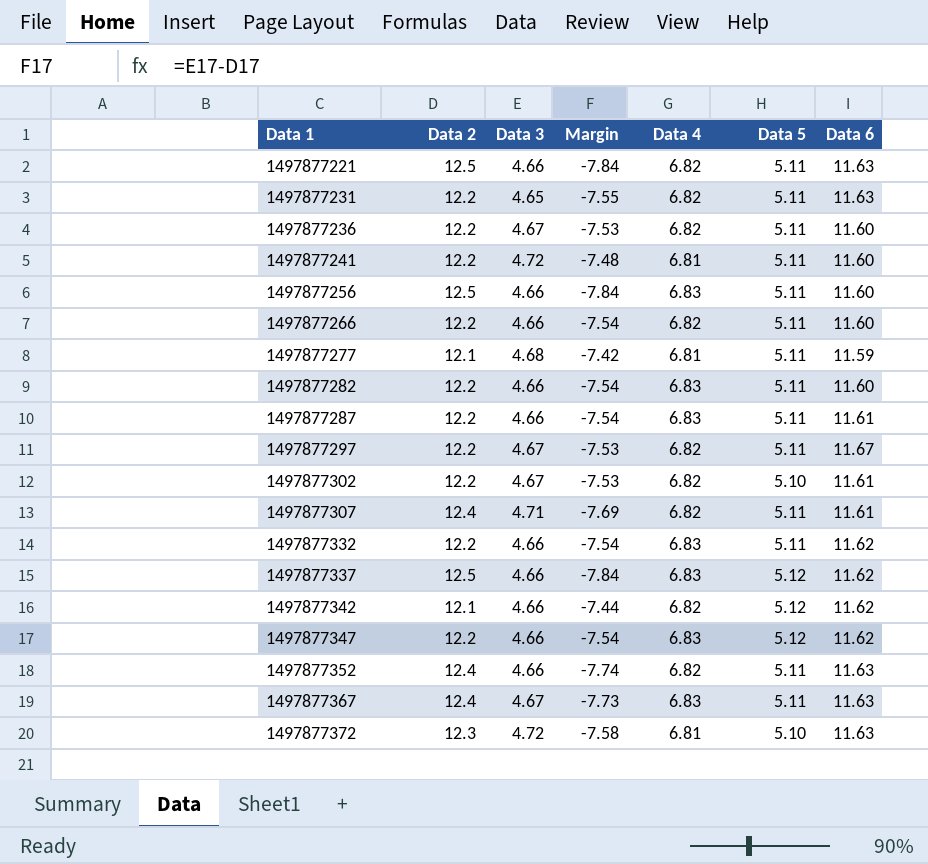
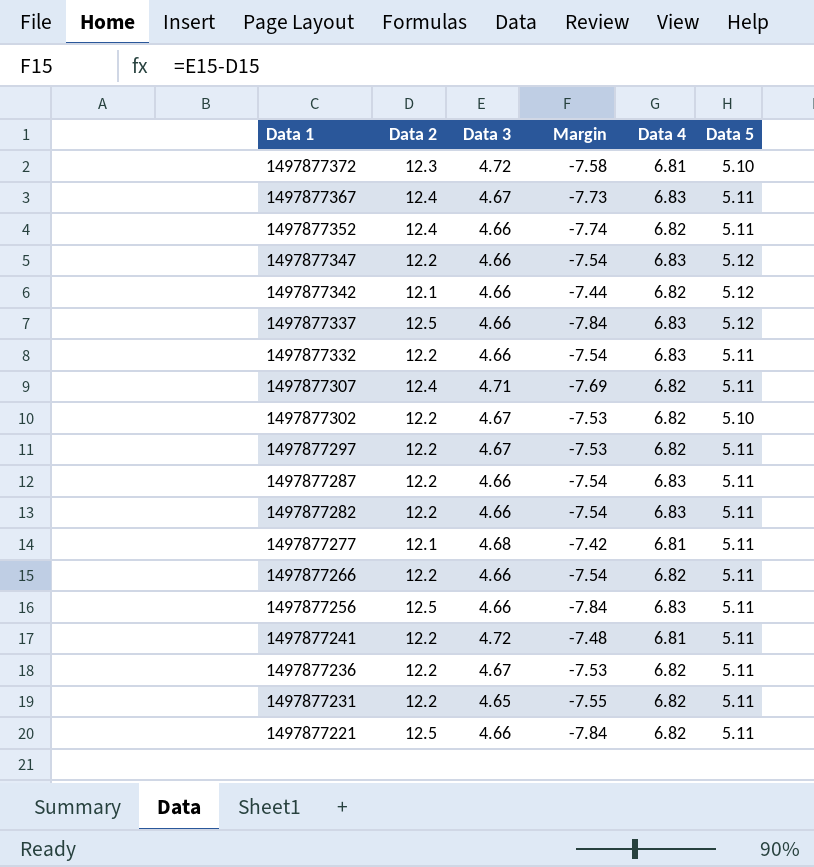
row order: Data 1 ascending -> Data 1 descending
column Data 6 | position: 7 -> none

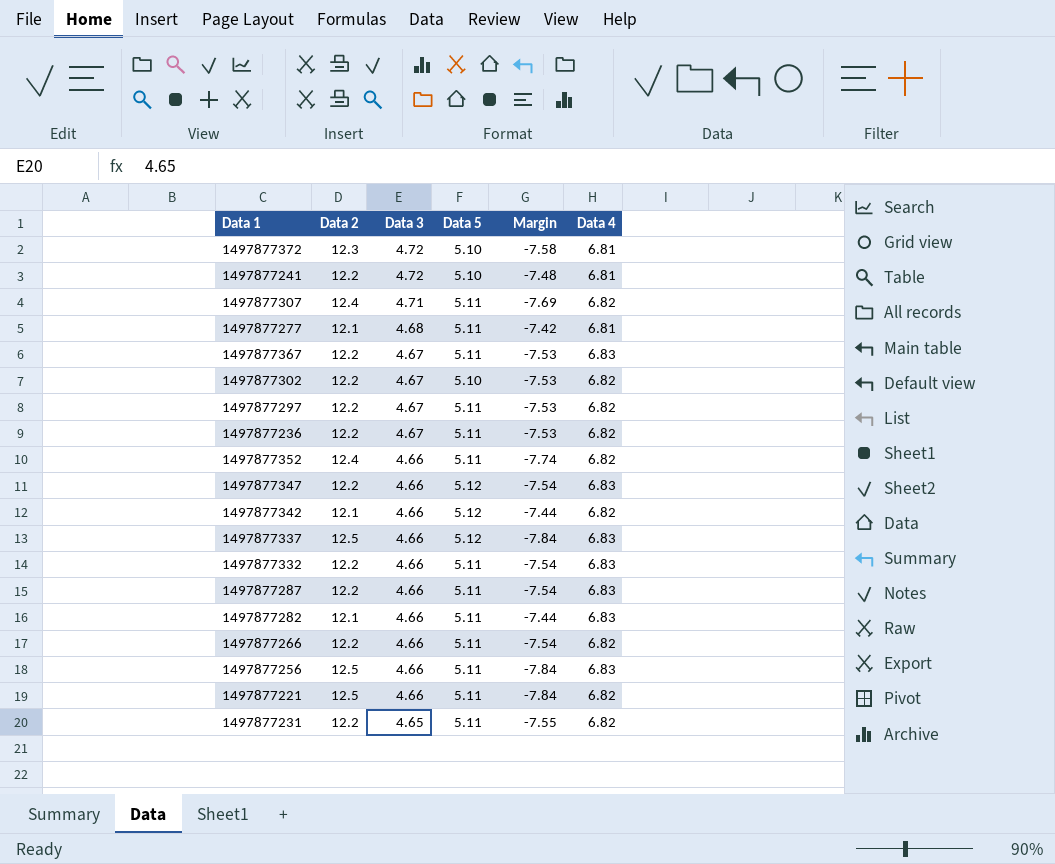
row order: Data 1 descending -> Data 3 descending
column Data 5 | position: 6 -> 4
1497877241 | Data 5: 5.11 -> 5.10
1497877367 | Data 2: 12.4 -> 12.2
1497877367 | Margin: -7.73 -> -7.53
1497877282 | Data 2: 12.2 -> 12.1
1497877282 | Margin: -7.54 -> -7.44

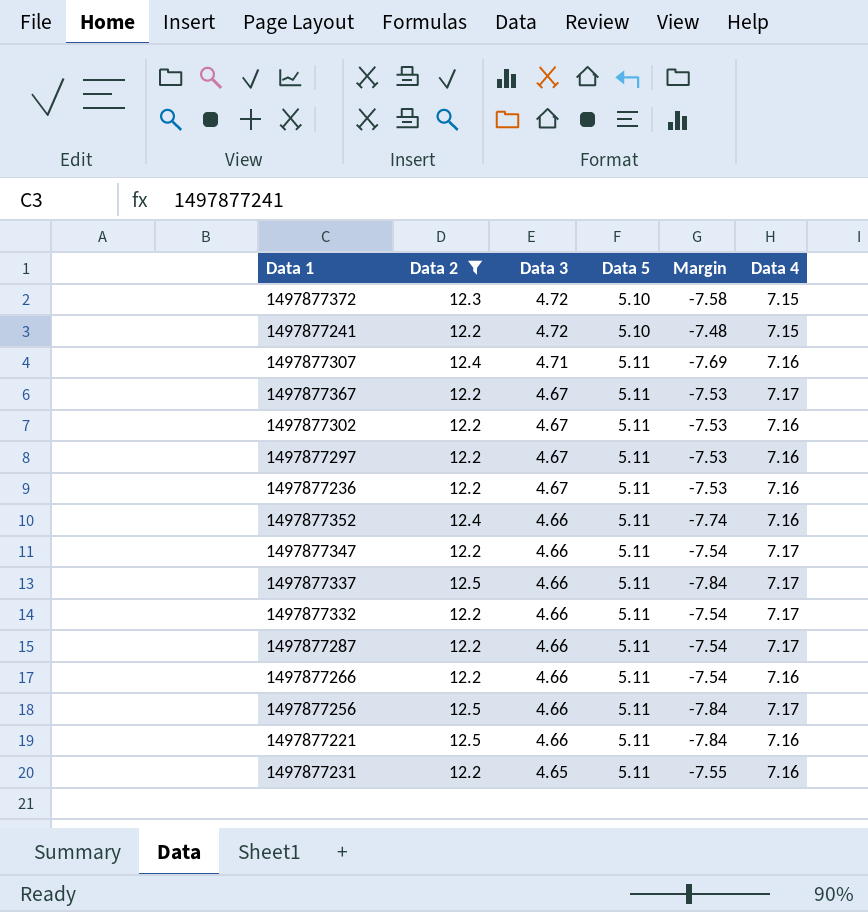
filter: none -> Data 2 != 12.1
1497877372 | Data 4: 6.81 -> 7.15
1497877241 | Data 4: 6.81 -> 7.15
1497877307 | Data 4: 6.82 -> 7.16
1497877367 | Data 4: 6.83 -> 7.17
1497877302 | Data 5: 5.10 -> 5.11
1497877302 | Data 4: 6.82 -> 7.16
1497877297 | Data 4: 6.82 -> 7.16
1497877236 | Data 4: 6.82 -> 7.16
1497877352 | Data 4: 6.82 -> 7.16
1497877347 | Data 5: 5.12 -> 5.11
1497877347 | Data 4: 6.83 -> 7.17
1497877337 | Data 5: 5.12 -> 5.11
1497877337 | Data 4: 6.83 -> 7.17
1497877332 | Data 4: 6.83 -> 7.17
1497877287 | Data 4: 6.83 -> 7.17
1497877266 | Data 4: 6.82 -> 7.16
1497877256 | Data 4: 6.83 -> 7.17
1497877221 | Data 4: 6.82 -> 7.16
1497877231 | Data 4: 6.82 -> 7.16

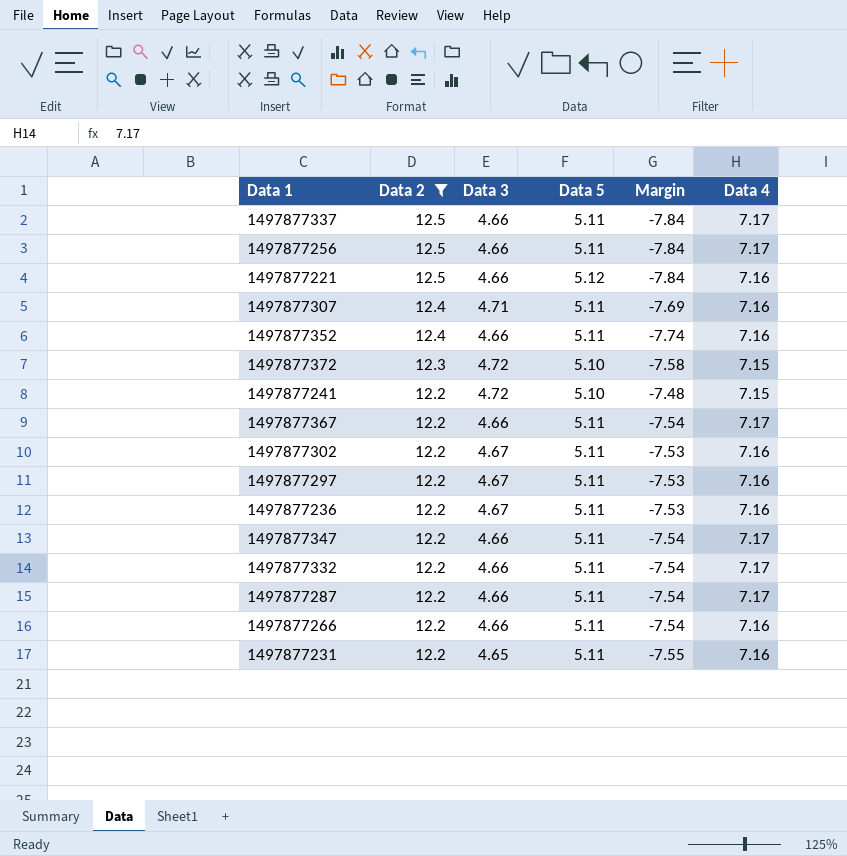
row order: Data 3 descending -> Data 2 descending
1497877221 | Data 5: 5.11 -> 5.12
1497877367 | Data 3: 4.67 -> 4.66
1497877367 | Margin: -7.53 -> -7.54

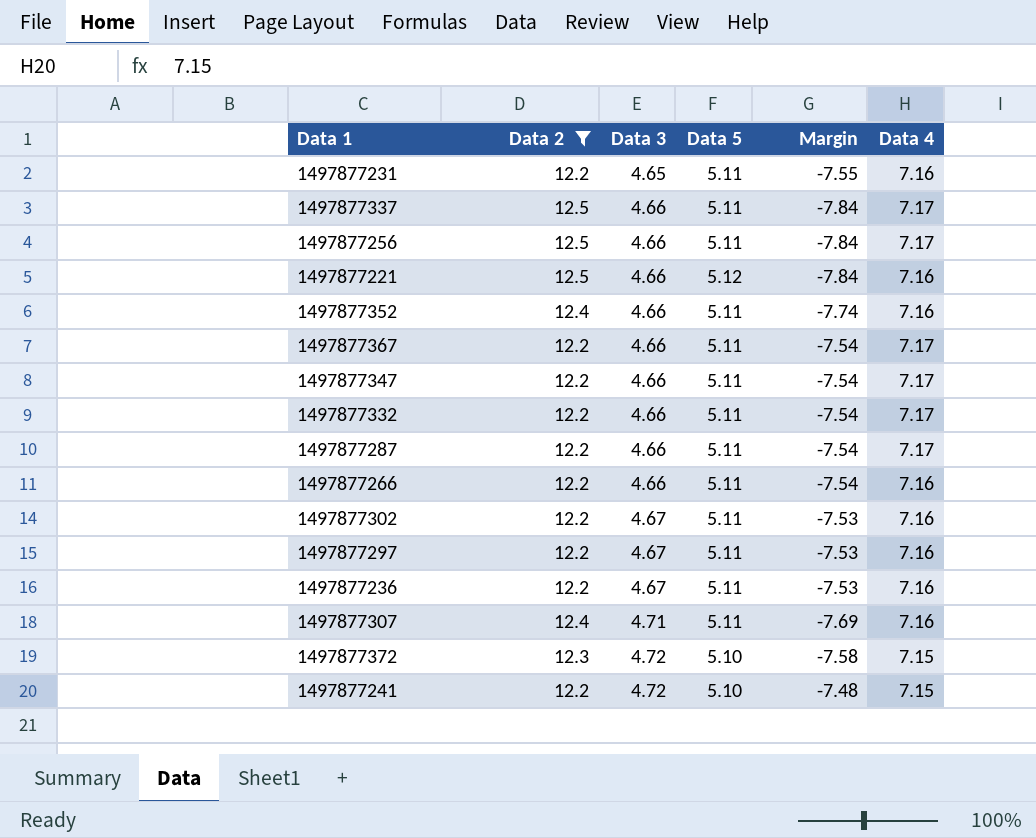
row order: Data 2 descending -> Data 3 ascending

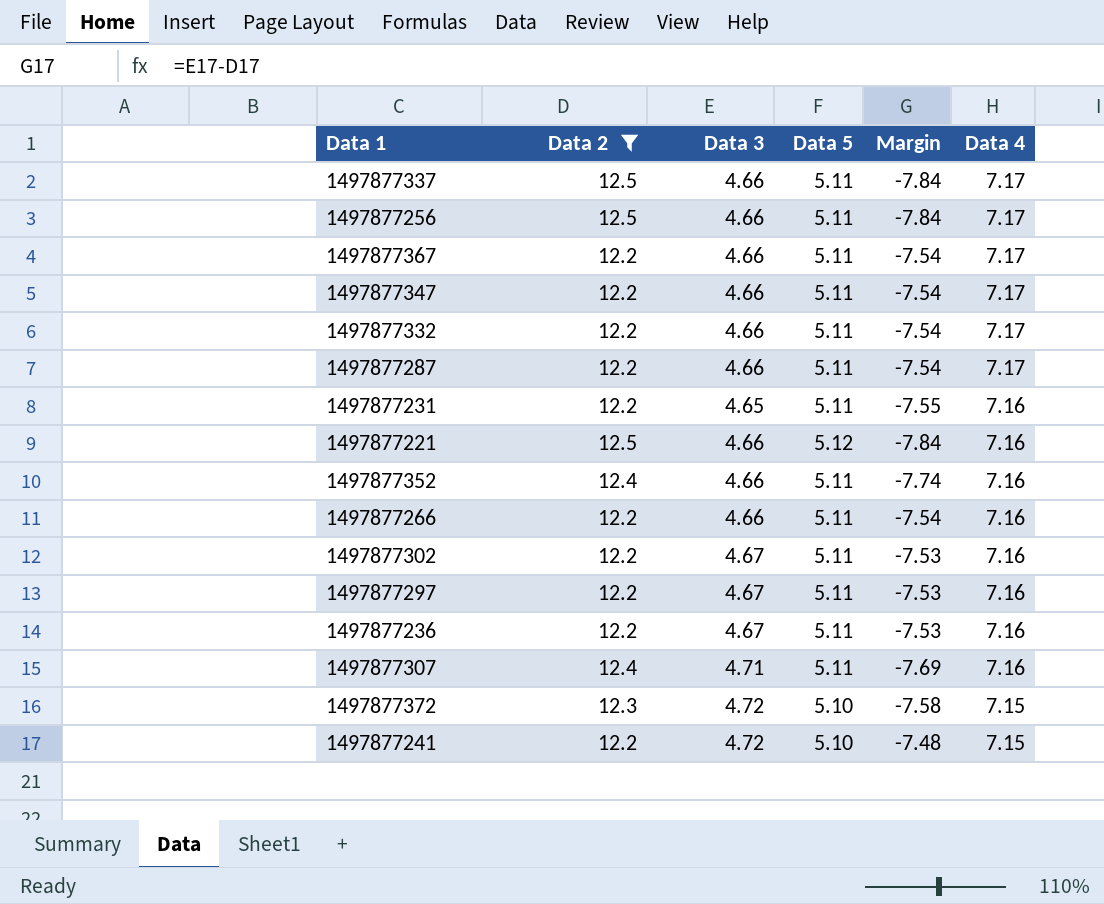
row order: Data 3 ascending -> Data 4 descending

